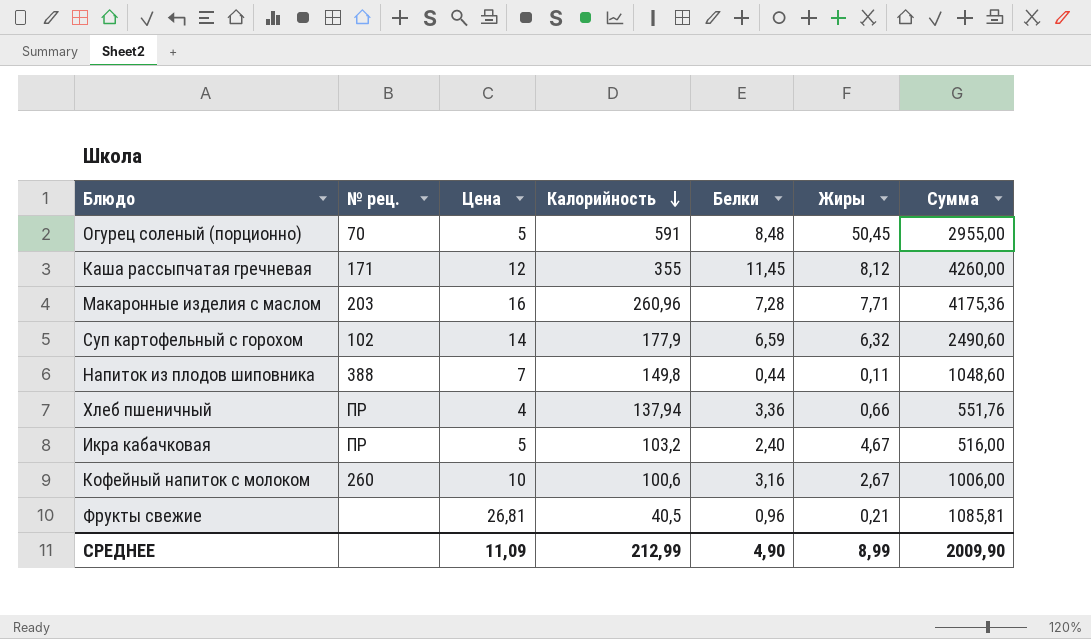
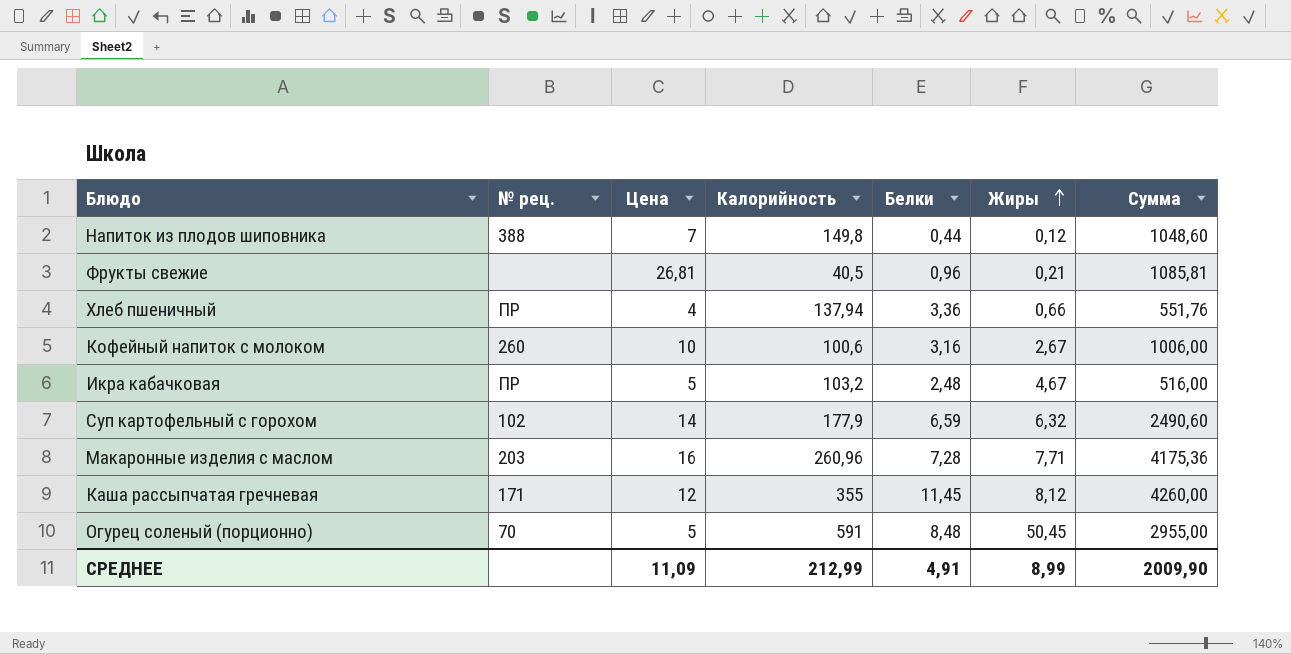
row order: Калорийность descending -> Жиры ascending
Напиток из плодов шиповника | Жиры: 0,11 -> 0,12
Икра кабачковая | Белки: 2,40 -> 2,48
СРЕДНЕЕ | Белки: 4,90 -> 4,91

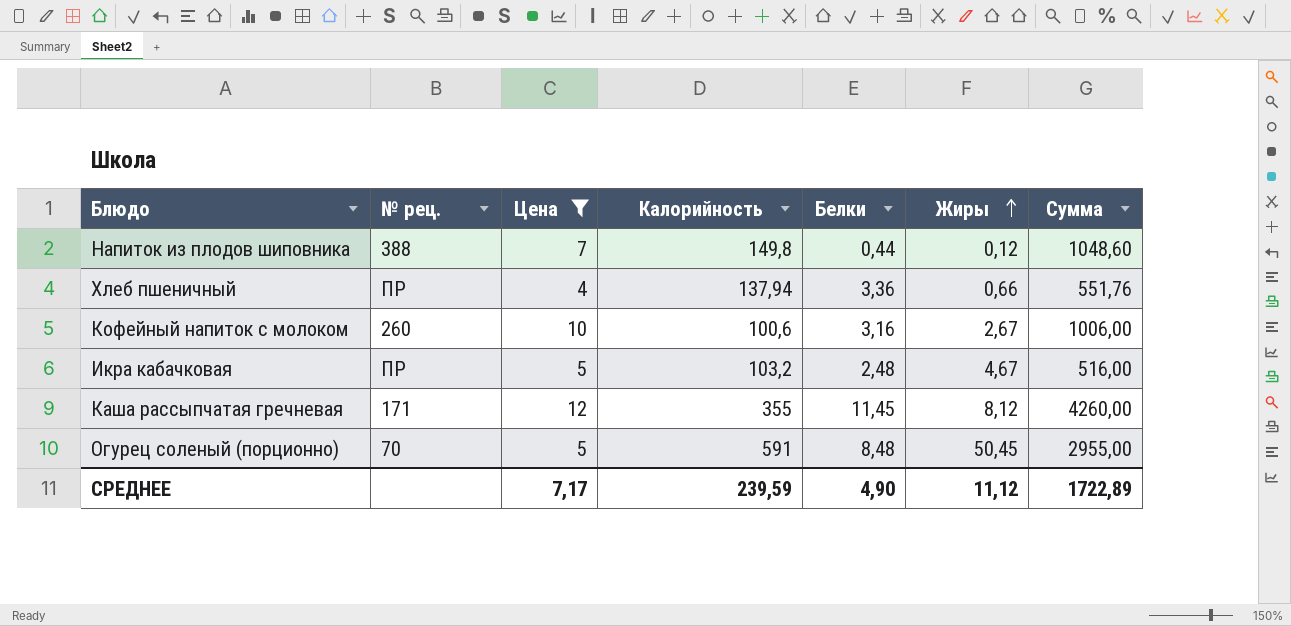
filter: none -> Цена <= 12
СРЕДНЕЕ | Цена: 11,09 -> 7,17
СРЕДНЕЕ | Калорийность: 212,99 -> 239,59
СРЕДНЕЕ | Белки: 4,91 -> 4,90
СРЕДНЕЕ | Жиры: 8,99 -> 11,12
СРЕДНЕЕ | Сумма: 2009,90 -> 1722,89

